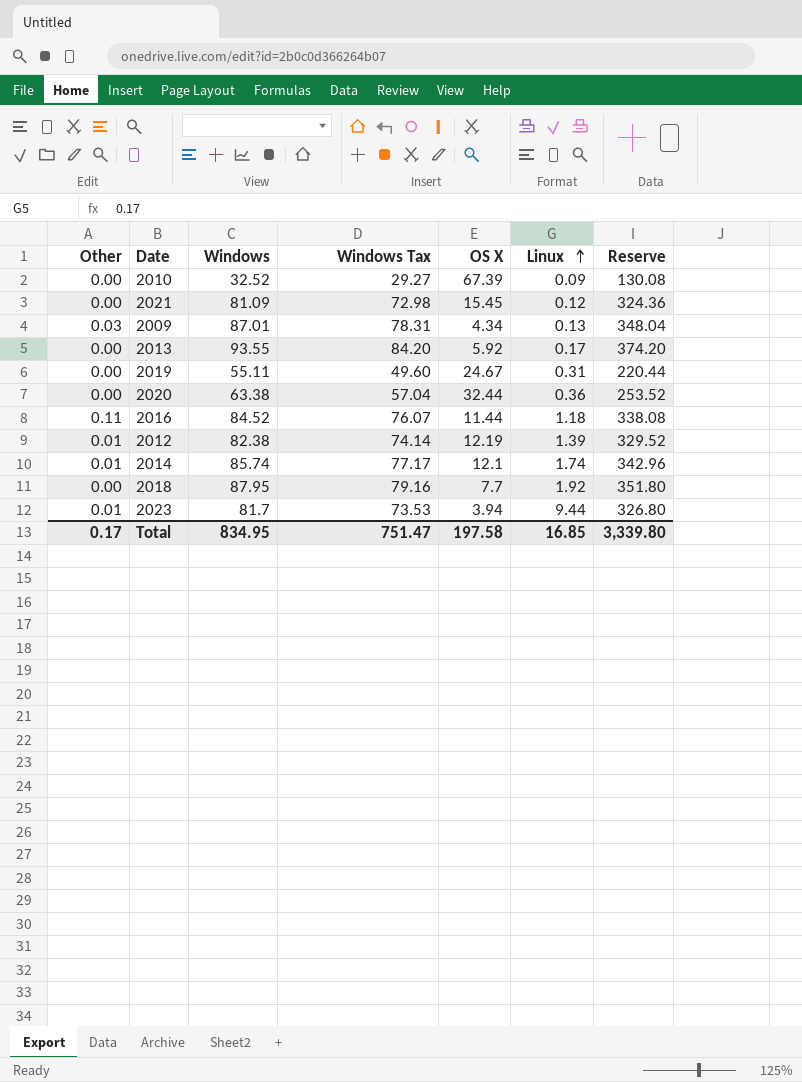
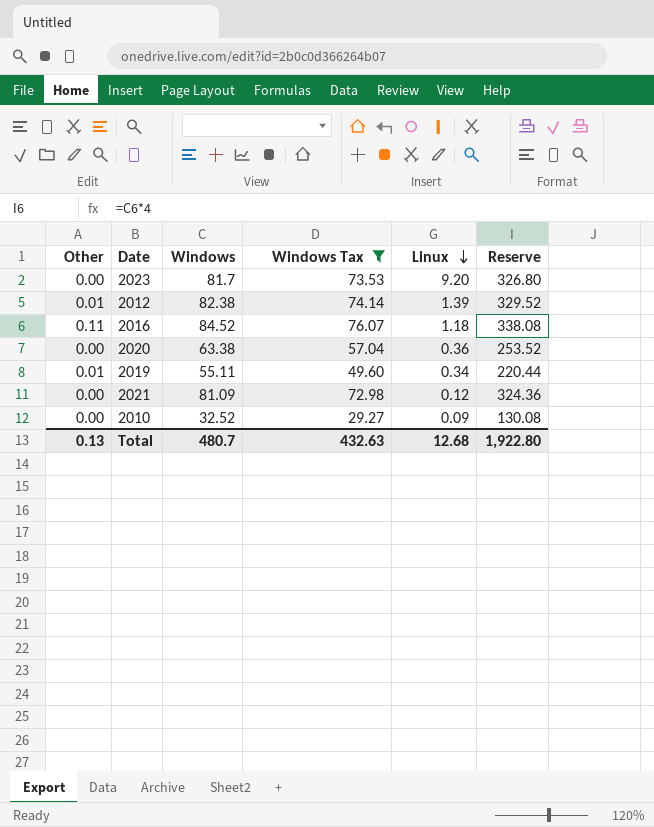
filter: none -> Windows Tax <= 76.07
row order: Linux ascending -> Linux descending
column OS X | position: 5 -> none
2023 | Other: 0.01 -> 0.00
2023 | Linux: 9.44 -> 9.20
2019 | Other: 0.00 -> 0.01
2019 | Linux: 0.31 -> 0.34
Total | Other: 0.17 -> 0.13
Total | Windows: 834.95 -> 480.7
Total | Windows Tax: 751.47 -> 432.63
Total | Linux: 16.85 -> 12.68
Total | Reserve: 3,339.80 -> 1,922.80

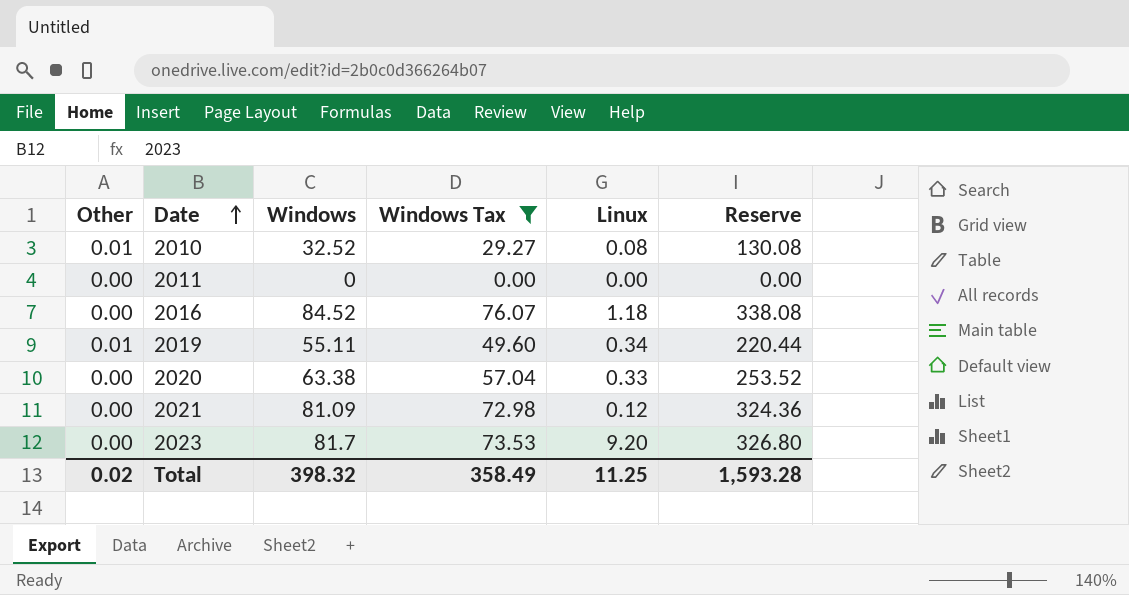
row order: Linux descending -> Date ascending
row 2012: 0.01 | 82.38 | 74.14 | 1.39 | 329.52 -> none
2010 | Other: 0.00 -> 0.01
2010 | Linux: 0.09 -> 0.08
row 2011: none -> 0.00 | 0 | 0.00 | 0.00 | 0.00
2016 | Other: 0.11 -> 0.00
2020 | Linux: 0.36 -> 0.33
Total | Other: 0.13 -> 0.02
Total | Windows: 480.7 -> 398.32
Total | Windows Tax: 432.63 -> 358.49
Total | Linux: 12.68 -> 11.25
Total | Reserve: 1,922.80 -> 1,593.28

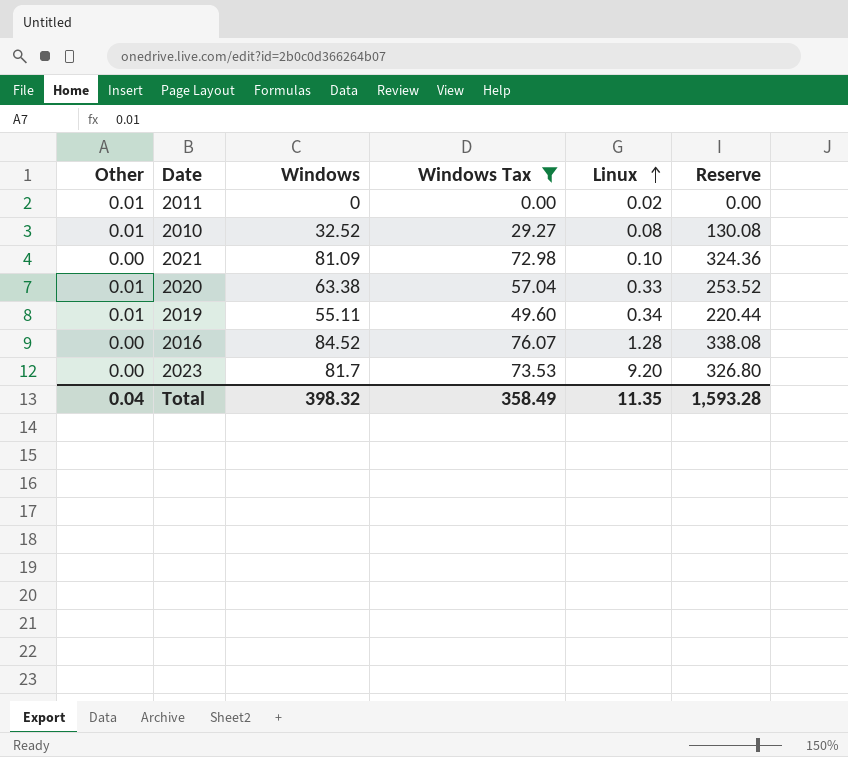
row order: Date ascending -> Linux ascending
2011 | Other: 0.00 -> 0.01
2011 | Linux: 0.00 -> 0.02
2021 | Linux: 0.12 -> 0.10
2020 | Other: 0.00 -> 0.01
2016 | Linux: 1.18 -> 1.28
Total | Other: 0.02 -> 0.04
Total | Linux: 11.25 -> 11.35

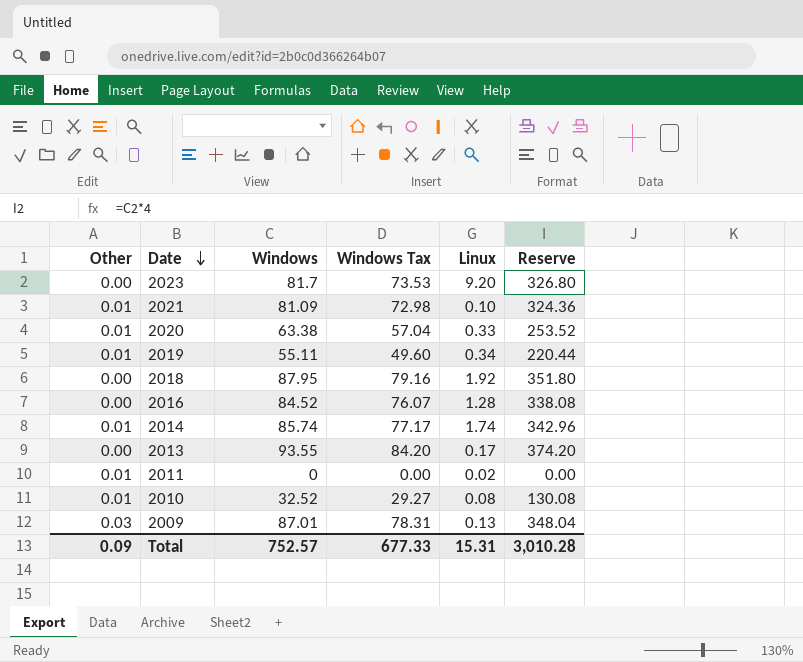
filter: Windows Tax <= 76.07 -> none
row order: Linux ascending -> Date descending
2021 | Other: 0.00 -> 0.01
Total | Other: 0.04 -> 0.09
Total | Windows: 398.32 -> 752.57
Total | Windows Tax: 358.49 -> 677.33
Total | Linux: 11.35 -> 15.31
Total | Reserve: 1,593.28 -> 3,010.28

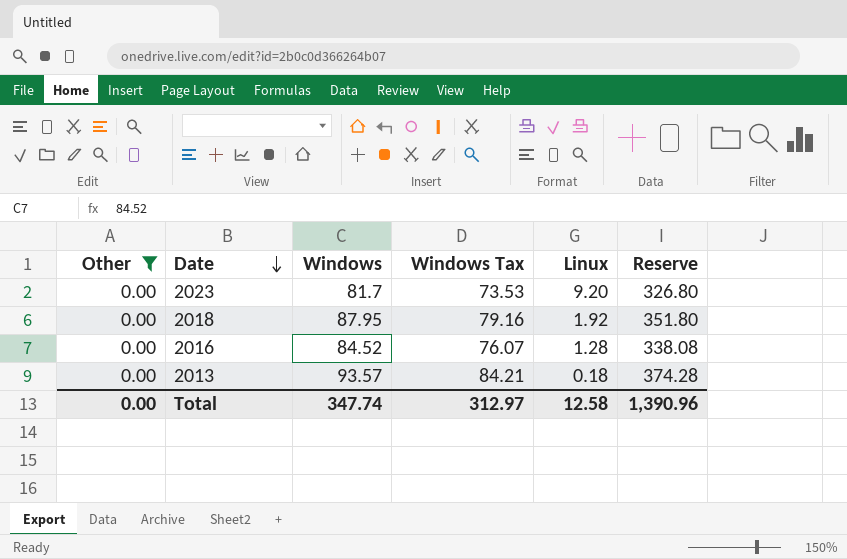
filter: none -> Other = 0.00
2013 | Windows: 93.55 -> 93.57
2013 | Windows Tax: 84.20 -> 84.21
2013 | Linux: 0.17 -> 0.18
2013 | Reserve: 374.20 -> 374.28
Total | Other: 0.09 -> 0.00
Total | Windows: 752.57 -> 347.74
Total | Windows Tax: 677.33 -> 312.97
Total | Linux: 15.31 -> 12.58
Total | Reserve: 3,010.28 -> 1,390.96

